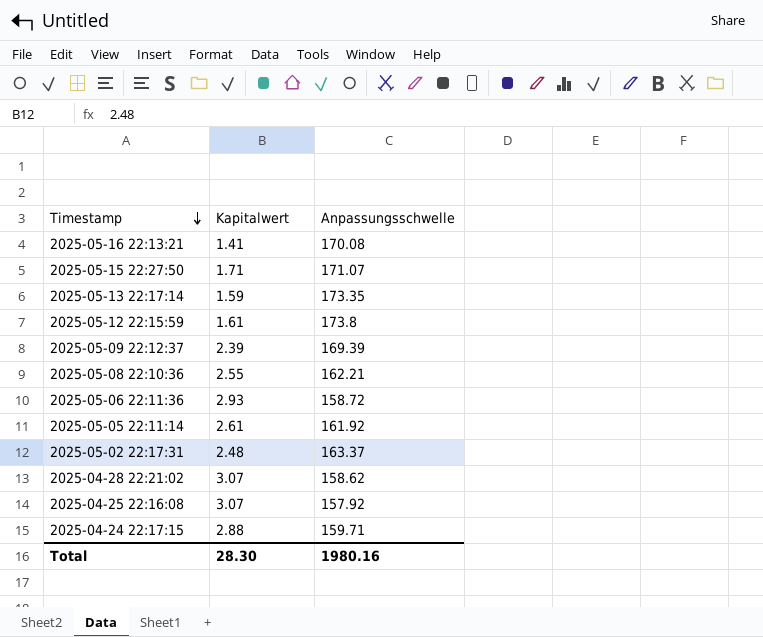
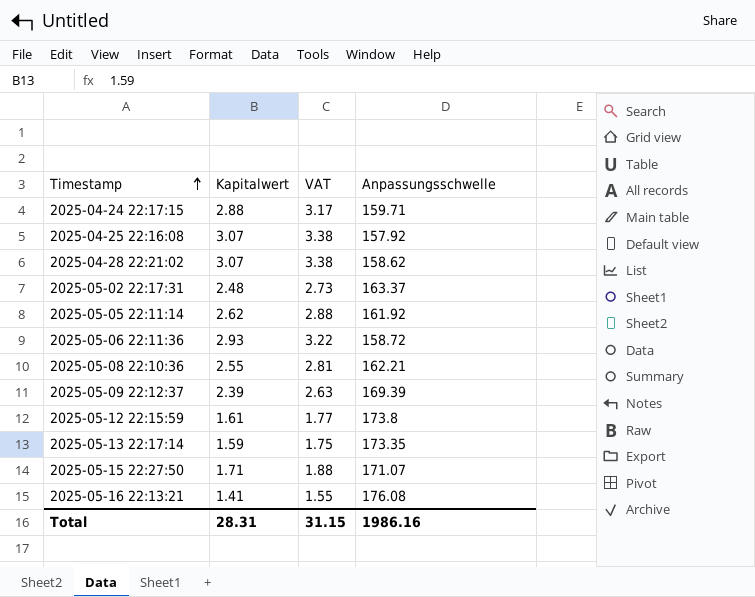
row order: Timestamp descending -> Timestamp ascending
column VAT | formula: none -> [Kapitalwert] * 1.1
2025-05-05 22:11:14 | Kapitalwert: 2.61 -> 2.62
2025-05-16 22:13:21 | Anpassungsschwelle: 170.08 -> 176.08
Total | Kapitalwert: 28.30 -> 28.31
Total | Anpassungsschwelle: 1980.16 -> 1986.16

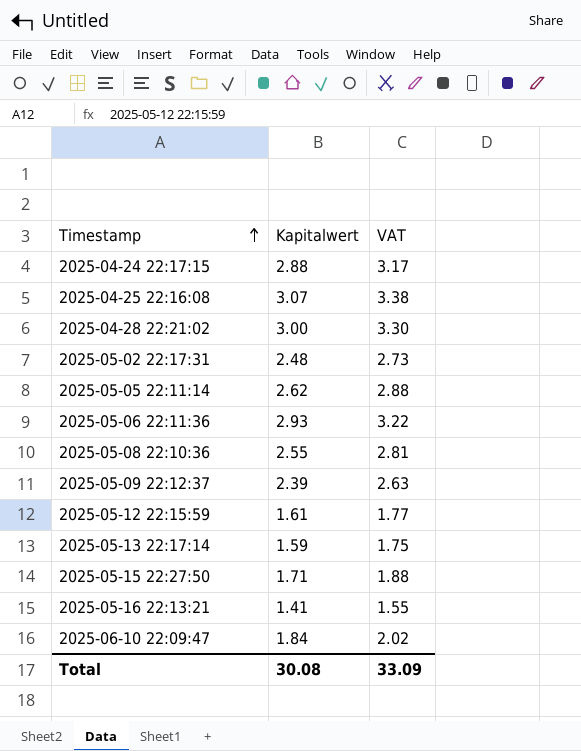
column Anpassungsschwelle | position: 4 -> none
2025-04-28 22:21:02 | Kapitalwert: 3.07 -> 3.00
2025-04-28 22:21:02 | VAT: 3.38 -> 3.30
row 2025-06-10 22:09:47: none -> 1.84 | 2.02
Total | Kapitalwert: 28.31 -> 30.08
Total | VAT: 31.15 -> 33.09

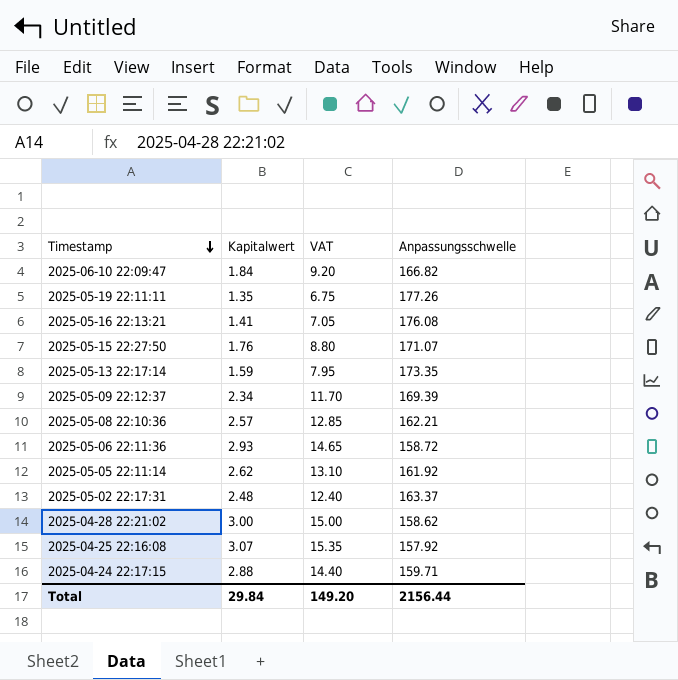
row order: Timestamp ascending -> Timestamp descending
column VAT | formula: [Kapitalwert] * 1.1 -> [Kapitalwert] * 5
column Anpassungsschwelle | position: none -> 4
row 2025-05-12 22:15:59: 1.61 | 1.77 -> none
row 2025-05-19 22:11:11: none -> 1.35 | 6.75 | 177.26
2025-05-15 22:27:50 | Kapitalwert: 1.71 -> 1.76
2025-05-09 22:12:37 | Kapitalwert: 2.39 -> 2.34
2025-05-08 22:10:36 | Kapitalwert: 2.55 -> 2.57
Total | Kapitalwert: 30.08 -> 29.84
Total | VAT: 33.09 -> 149.20

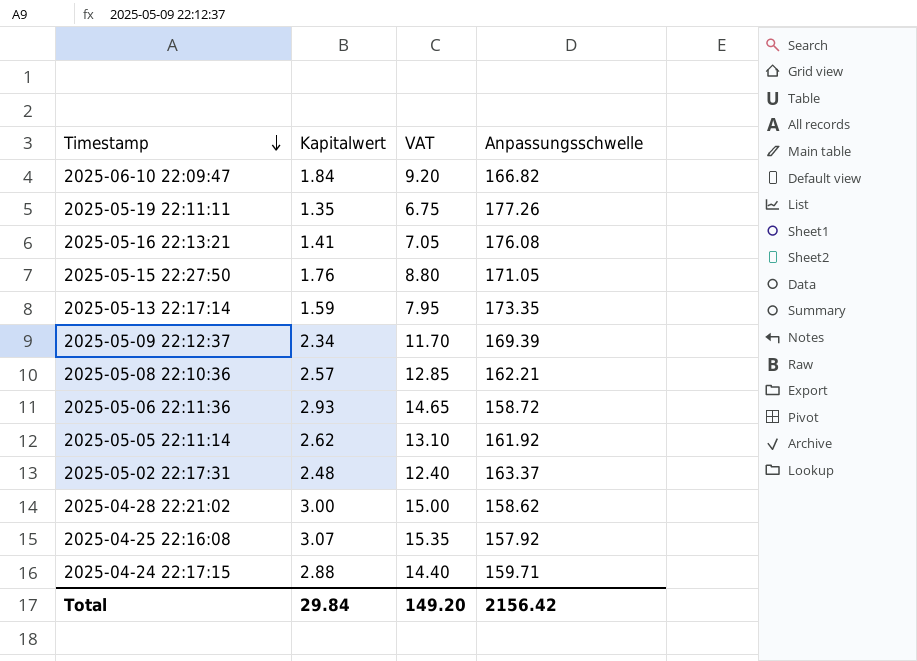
2025-05-15 22:27:50 | Anpassungsschwelle: 171.07 -> 171.05
Total | Anpassungsschwelle: 2156.44 -> 2156.42

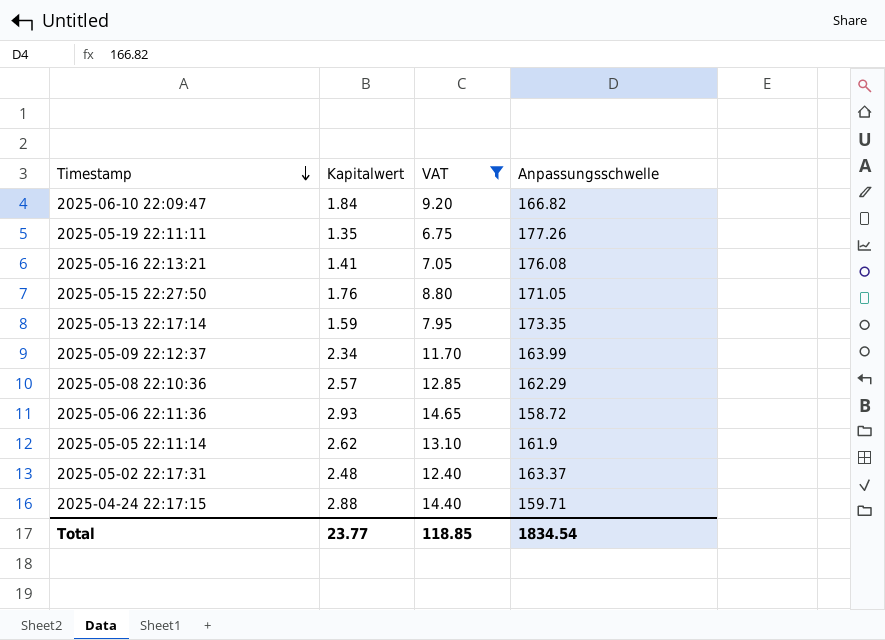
filter: none -> VAT <= 14.65
2025-05-09 22:12:37 | Anpassungsschwelle: 169.39 -> 163.99
2025-05-08 22:10:36 | Anpassungsschwelle: 162.21 -> 162.29
2025-05-05 22:11:14 | Anpassungsschwelle: 161.92 -> 161.9
Total | Kapitalwert: 29.84 -> 23.77
Total | VAT: 149.20 -> 118.85
Total | Anpassungsschwelle: 2156.42 -> 1834.54

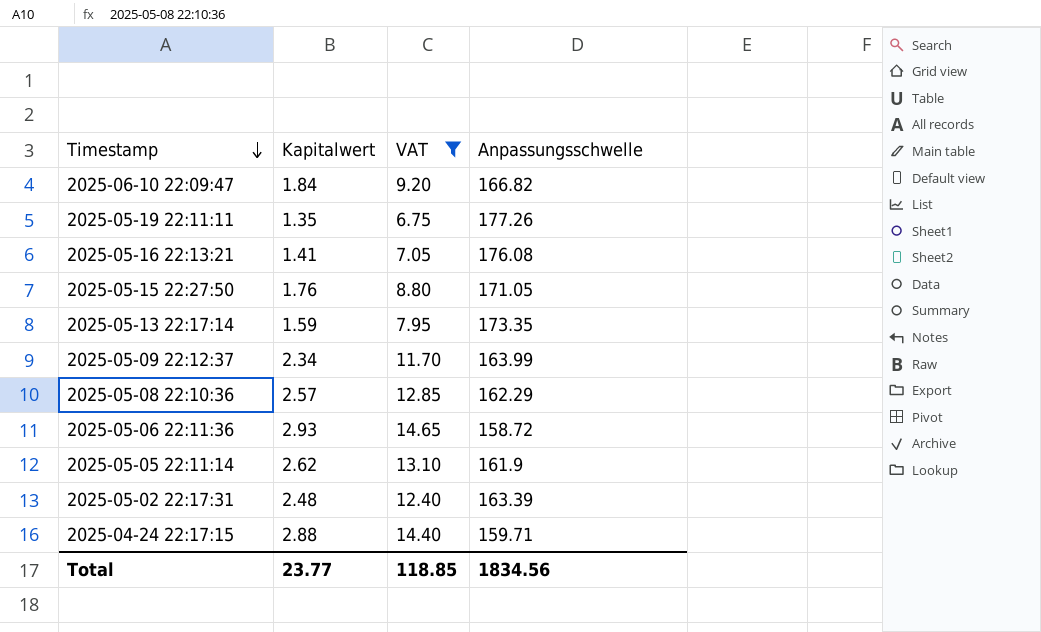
2025-05-02 22:17:31 | Anpassungsschwelle: 163.37 -> 163.39
Total | Anpassungsschwelle: 1834.54 -> 1834.56

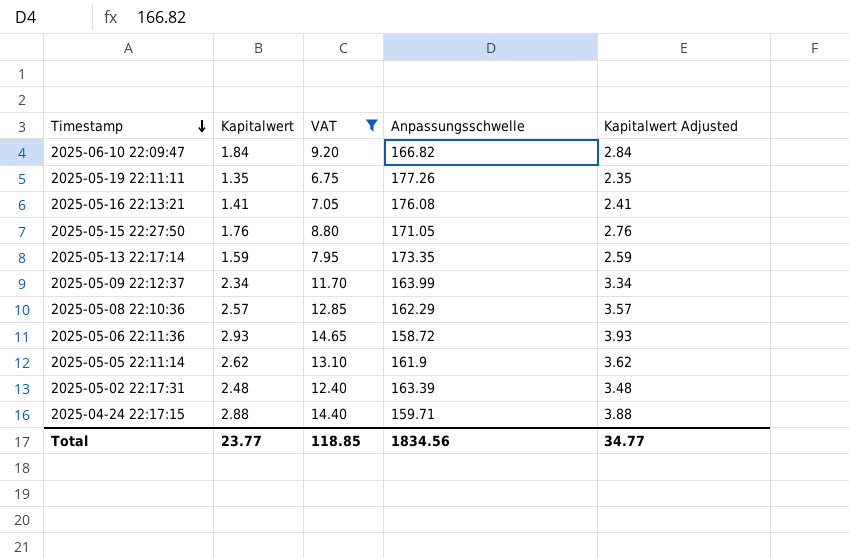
column Kapitalwert Adjusted | formula: none -> [Kapitalwert] + 1

